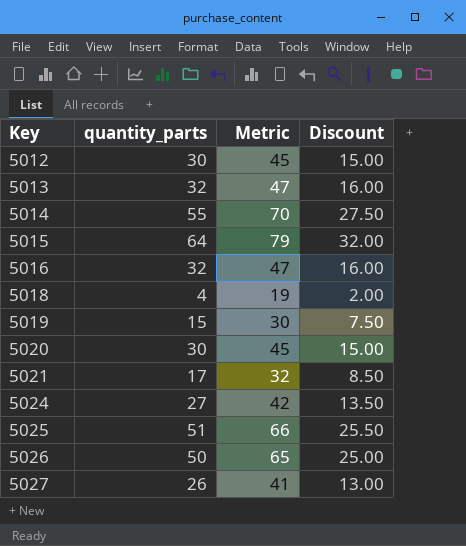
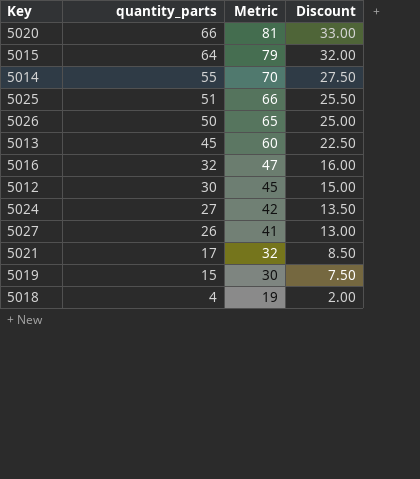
row order: Key ascending -> quantity_parts descending
5020 | quantity_parts: 30 -> 66
5020 | Metric: 45 -> 81
5020 | Discount: 15.00 -> 33.00
5013 | quantity_parts: 32 -> 45
5013 | Metric: 47 -> 60
5013 | Discount: 16.00 -> 22.50

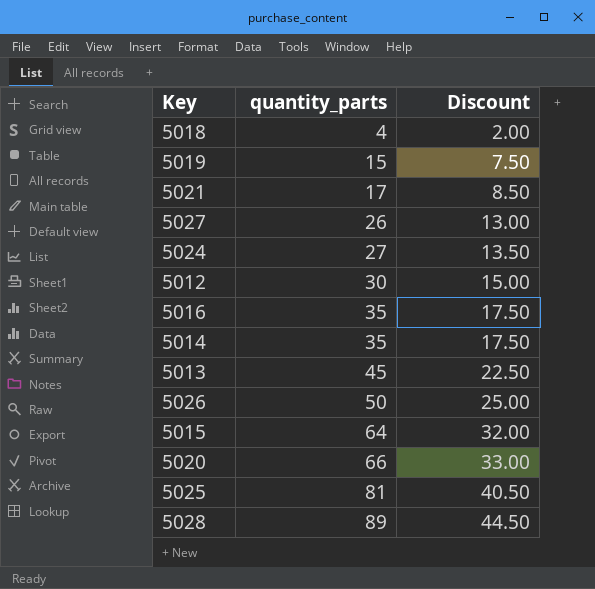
row order: quantity_parts descending -> quantity_parts ascending
column Metric | formula: [quantity_parts] + 15 -> none
5016 | quantity_parts: 32 -> 35
5016 | Discount: 16.00 -> 17.50
5014 | quantity_parts: 55 -> 35
5014 | Discount: 27.50 -> 17.50
5025 | quantity_parts: 51 -> 81
5025 | Discount: 25.50 -> 40.50
row 5028: none -> 89 | 44.50

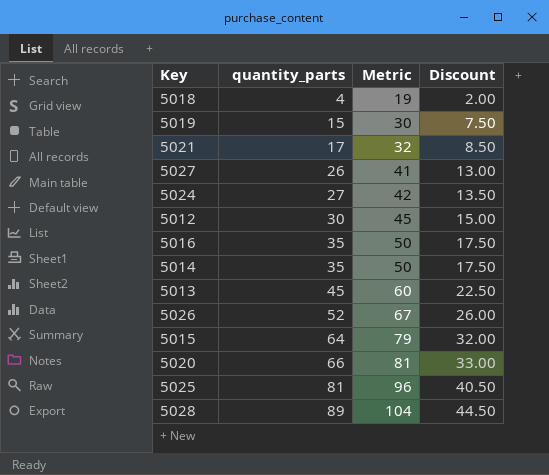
column Metric | formula: none -> [quantity_parts] + 15
5026 | quantity_parts: 50 -> 52
5026 | Discount: 25.00 -> 26.00

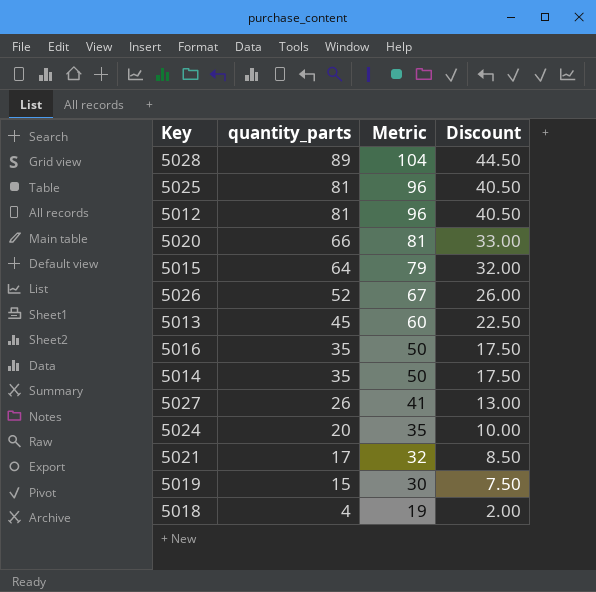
row order: quantity_parts ascending -> quantity_parts descending
5012 | quantity_parts: 30 -> 81
5012 | Metric: 45 -> 96
5012 | Discount: 15.00 -> 40.50
5024 | quantity_parts: 27 -> 20
5024 | Metric: 42 -> 35
5024 | Discount: 13.50 -> 10.00

